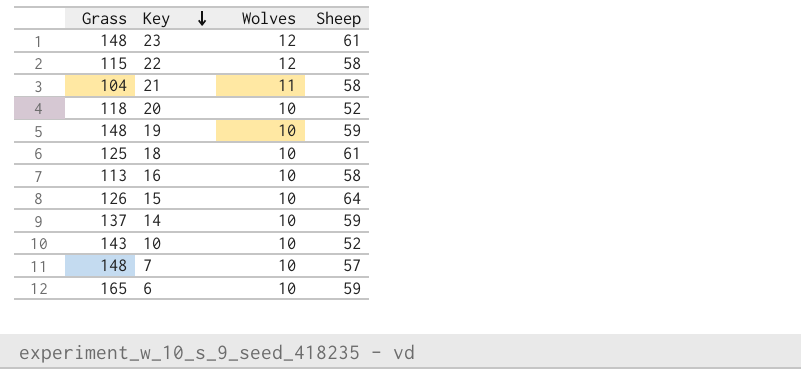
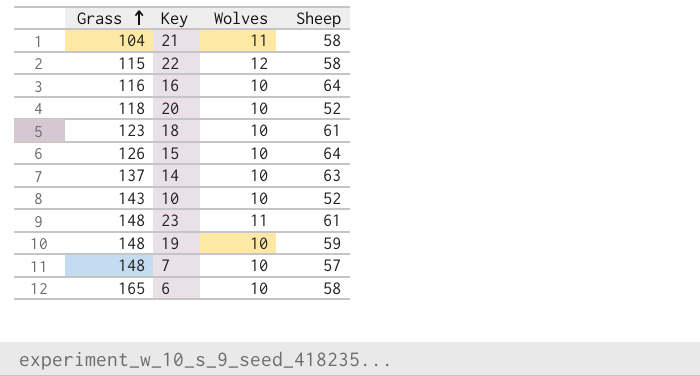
row order: Key descending -> Grass ascending
16 | Grass: 113 -> 116
16 | Sheep: 58 -> 64
18 | Grass: 125 -> 123
14 | Sheep: 59 -> 63
23 | Wolves: 12 -> 11
6 | Sheep: 59 -> 58

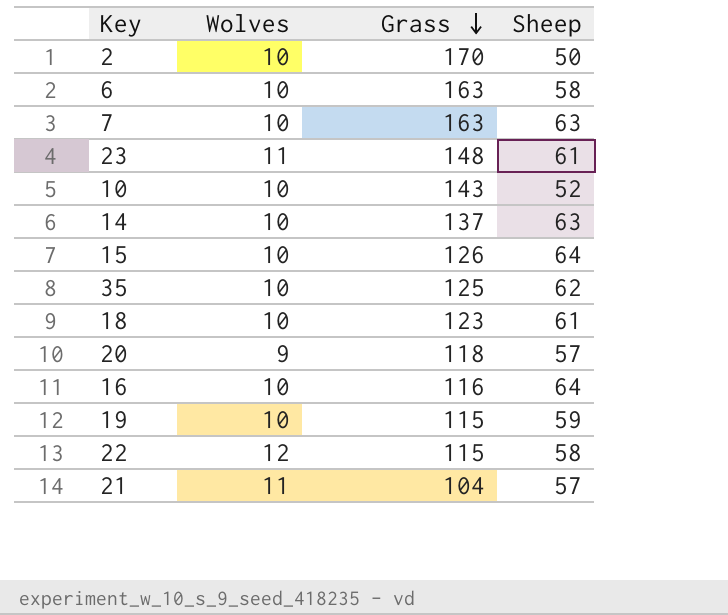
row order: Grass ascending -> Grass descending
column Grass | position: 1 -> 3
row 2: none -> 10 | 170 | 50
6 | Grass: 165 -> 163
7 | Grass: 148 -> 163
7 | Sheep: 57 -> 63
row 35: none -> 10 | 125 | 62
20 | Wolves: 10 -> 9
20 | Sheep: 52 -> 57
19 | Grass: 148 -> 115
21 | Sheep: 58 -> 57

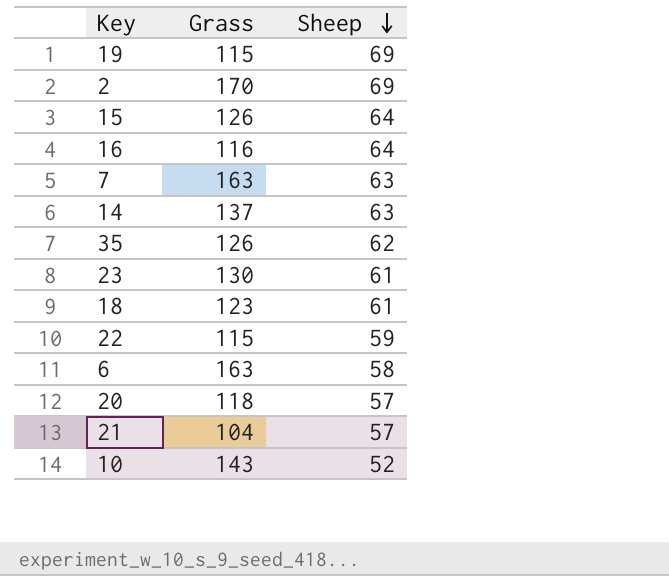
row order: Grass descending -> Sheep descending
column Wolves | position: 2 -> none
19 | Sheep: 59 -> 69
2 | Sheep: 50 -> 69
35 | Grass: 125 -> 126
23 | Grass: 148 -> 130
22 | Sheep: 58 -> 59

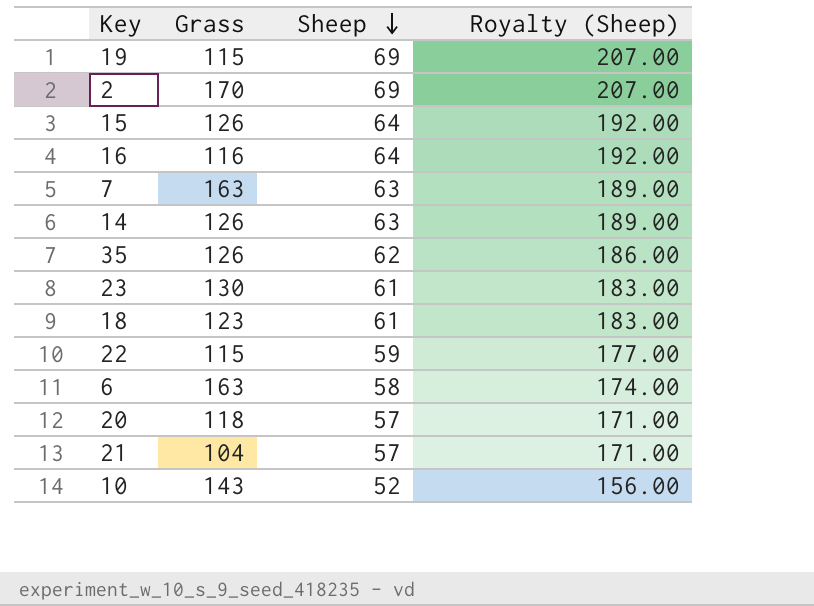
column Royalty (Sheep) | formula: none -> [Sheep] * 3
14 | Grass: 137 -> 126

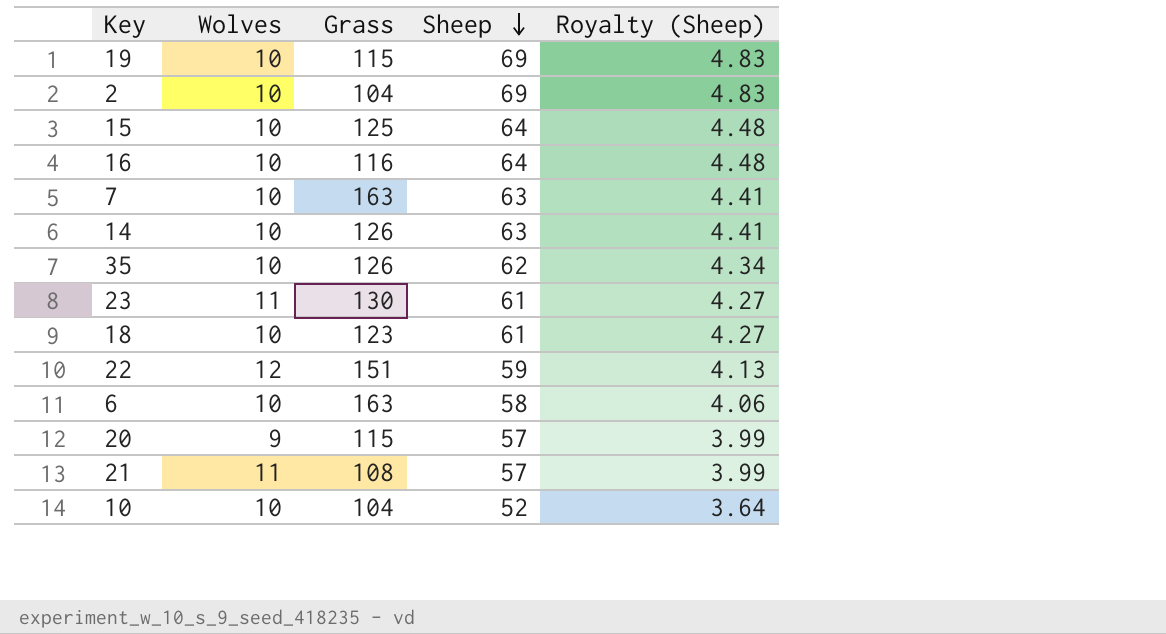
column Wolves | position: none -> 2
column Royalty (Sheep) | formula: [Sheep] * 3 -> [Sheep] * 0.07
2 | Grass: 170 -> 104
15 | Grass: 126 -> 125
22 | Grass: 115 -> 151
20 | Grass: 118 -> 115
21 | Grass: 104 -> 108
10 | Grass: 143 -> 104

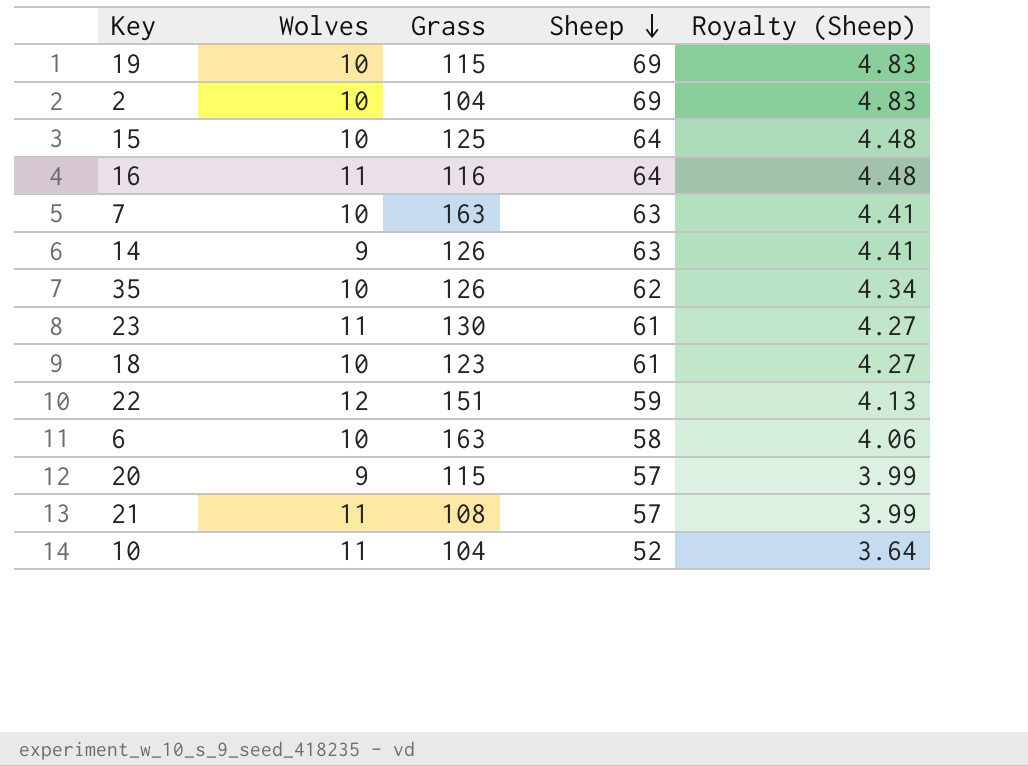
16 | Wolves: 10 -> 11
14 | Wolves: 10 -> 9
10 | Wolves: 10 -> 11

